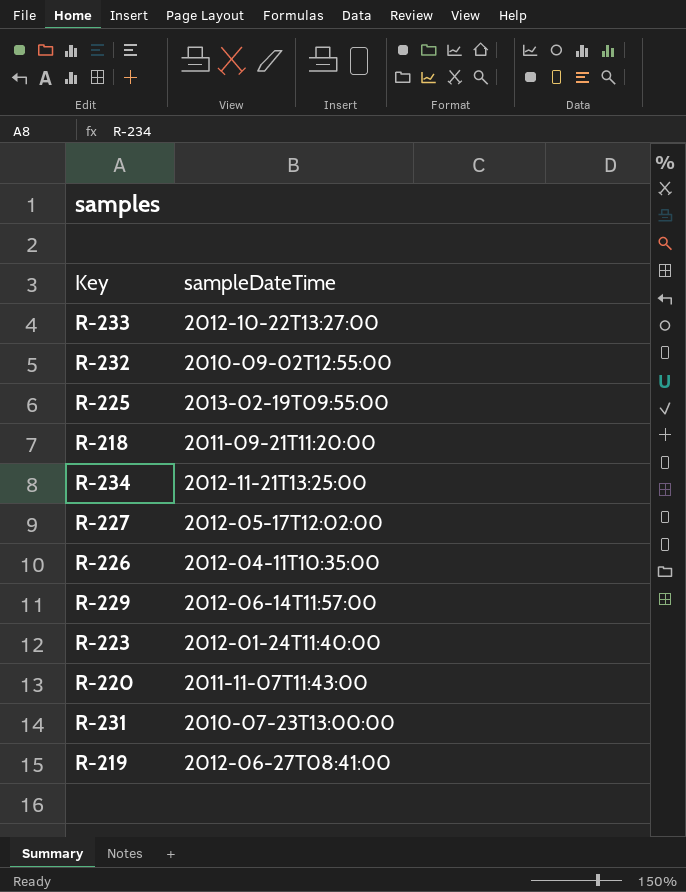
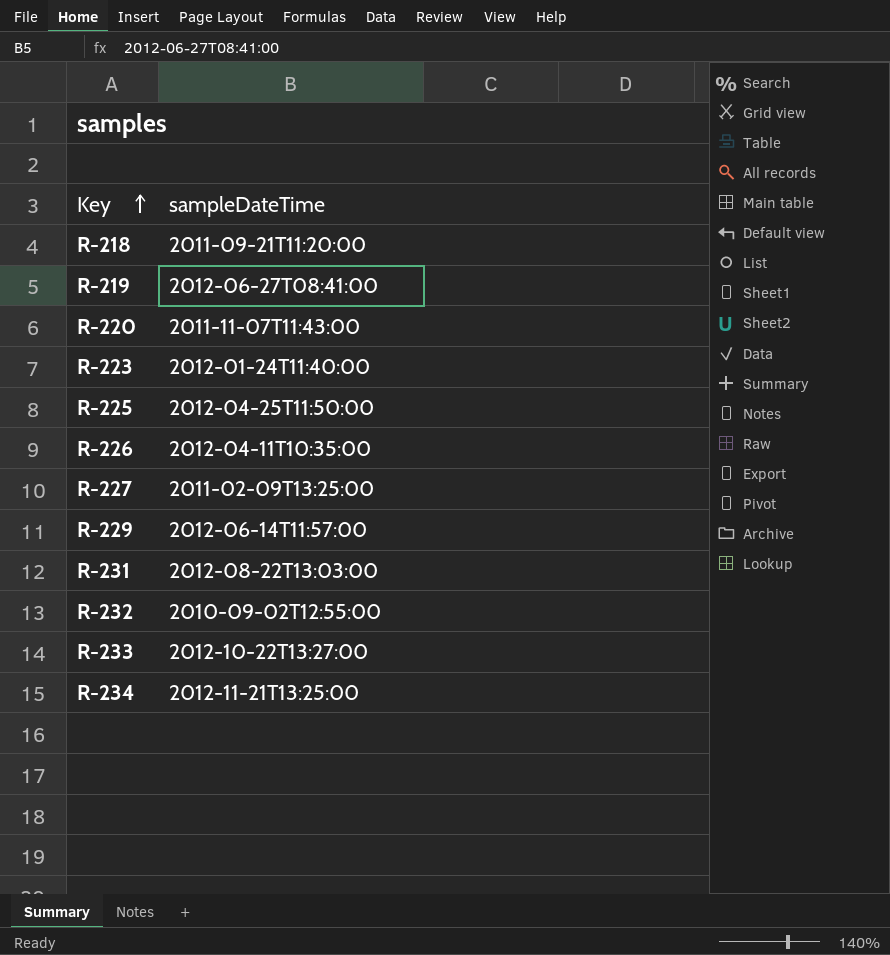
row order: none -> Key ascending
R-225 | sampleDateTime: 2013-02-19T09:55:00 -> 2012-04-25T11:50:00
R-227 | sampleDateTime: 2012-05-17T12:02:00 -> 2011-02-09T13:25:00
R-231 | sampleDateTime: 2010-07-23T13:00:00 -> 2012-08-22T13:03:00

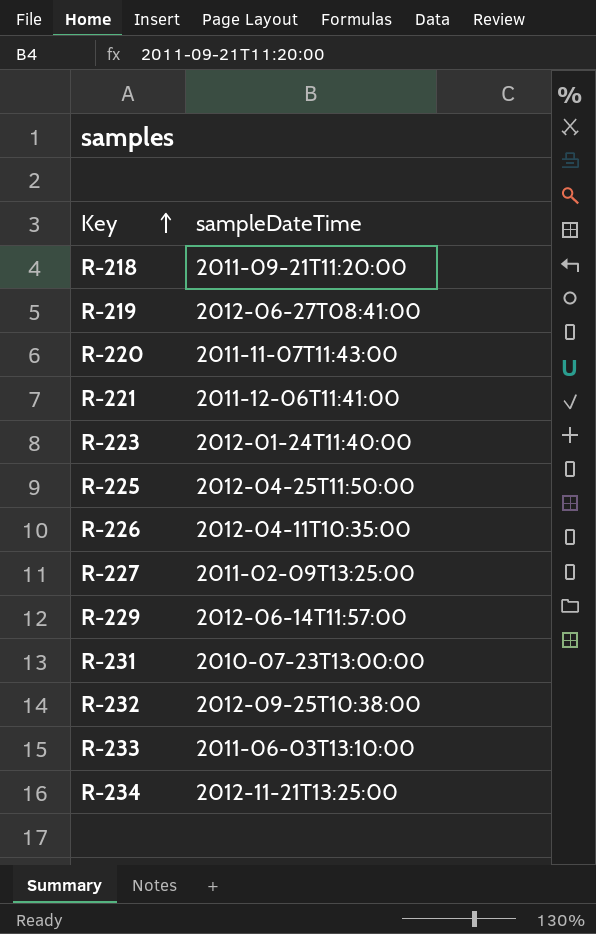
row R-221: none -> 2011-12-06T11:41:00
R-231 | sampleDateTime: 2012-08-22T13:03:00 -> 2010-07-23T13:00:00
R-232 | sampleDateTime: 2010-09-02T12:55:00 -> 2012-09-25T10:38:00
R-233 | sampleDateTime: 2012-10-22T13:27:00 -> 2011-06-03T13:10:00

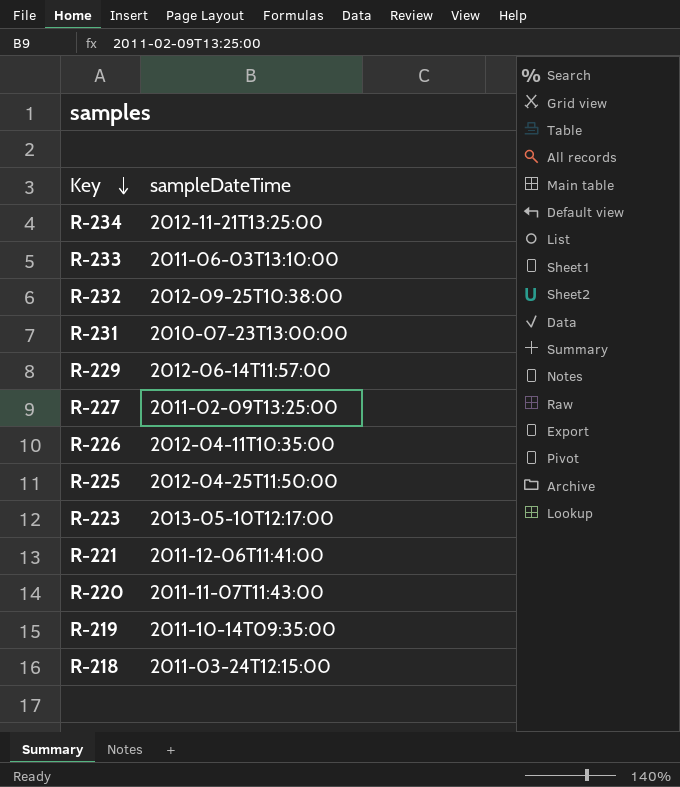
row order: Key ascending -> Key descending
R-223 | sampleDateTime: 2012-01-24T11:40:00 -> 2013-05-10T12:17:00
R-219 | sampleDateTime: 2012-06-27T08:41:00 -> 2011-10-14T09:35:00
R-218 | sampleDateTime: 2011-09-21T11:20:00 -> 2011-03-24T12:15:00

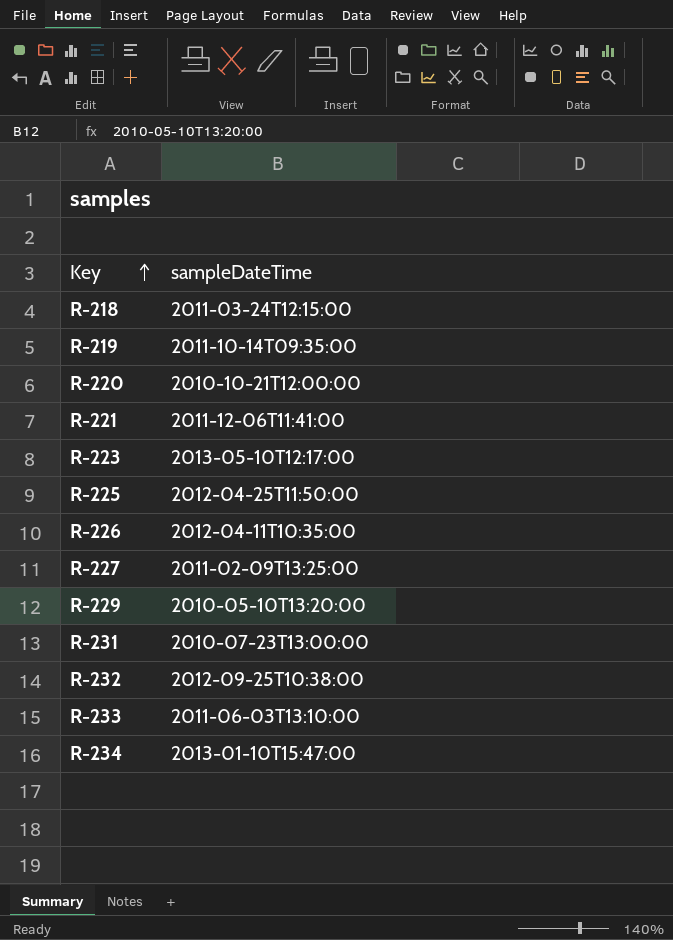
row order: Key descending -> Key ascending
R-220 | sampleDateTime: 2011-11-07T11:43:00 -> 2010-10-21T12:00:00
R-229 | sampleDateTime: 2012-06-14T11:57:00 -> 2010-05-10T13:20:00
R-234 | sampleDateTime: 2012-11-21T13:25:00 -> 2013-01-10T15:47:00

